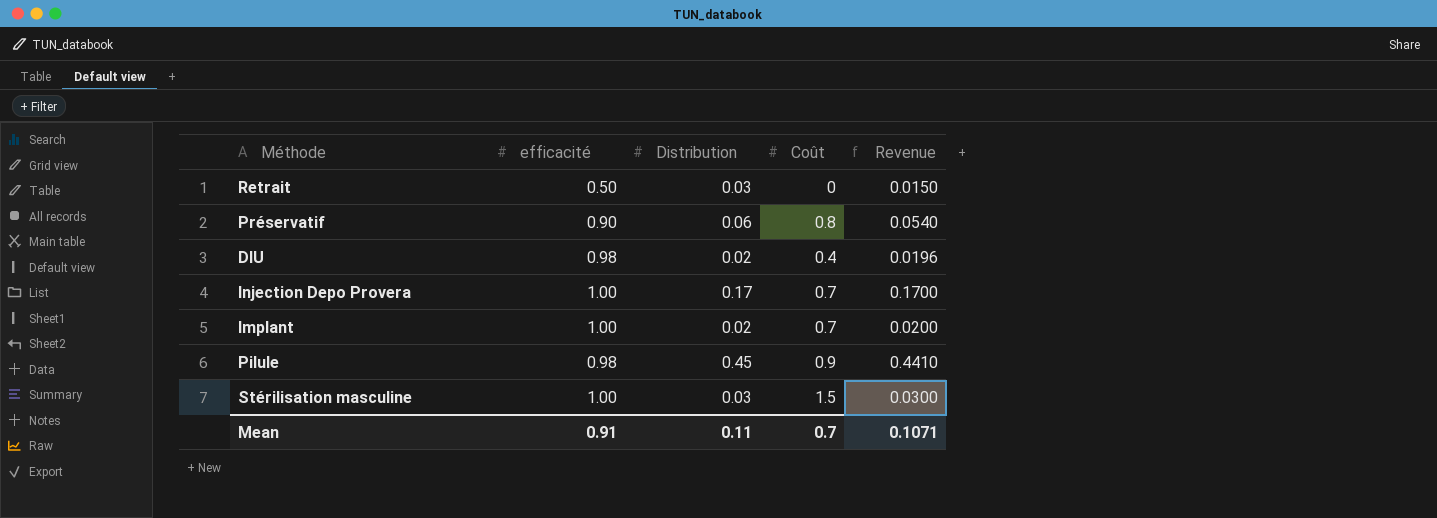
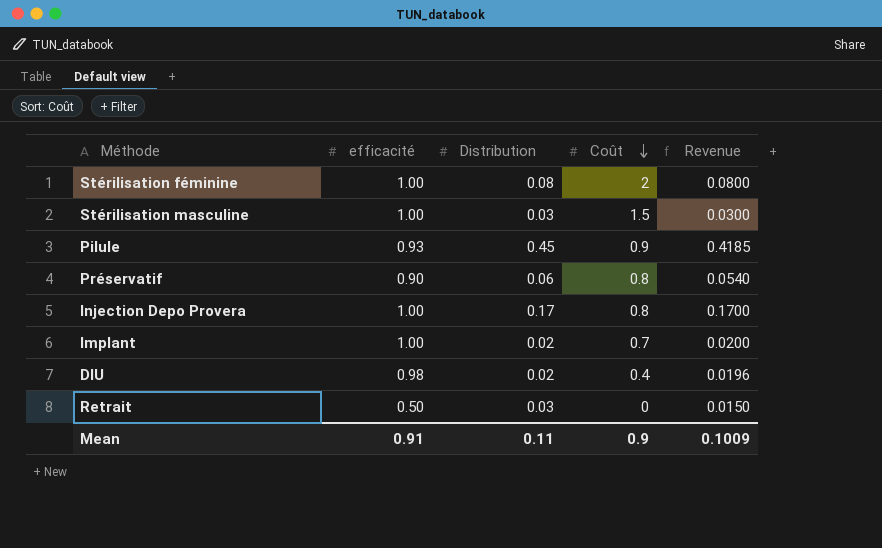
row order: none -> Coût descending
row Stérilisation féminine: none -> 1.00 | 0.08 | 2 | 0.0800
Pilule | efficacité: 0.98 -> 0.93
Pilule | Revenue: 0.4410 -> 0.4185
Injection Depo Provera | Coût: 0.7 -> 0.8
Mean | Coût: 0.7 -> 0.9
Mean | Revenue: 0.1071 -> 0.1009

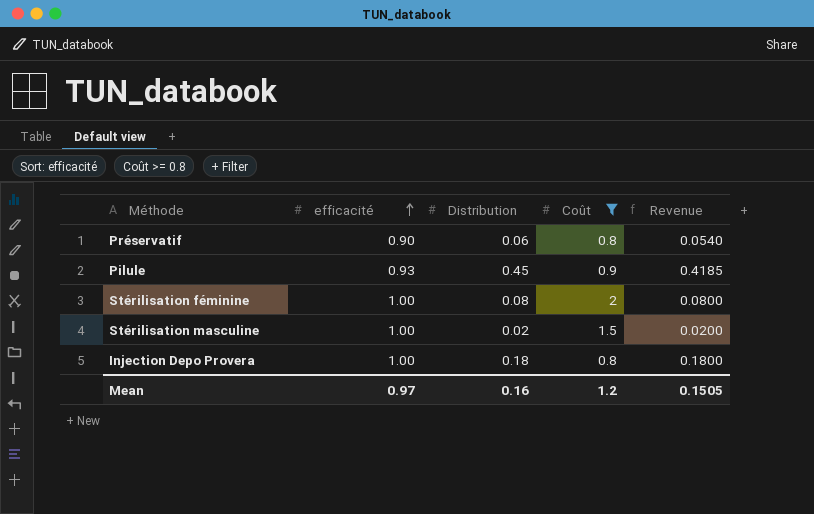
filter: none -> Coût >= 0.8
row order: Coût descending -> efficacité ascending
Stérilisation masculine | Distribution: 0.03 -> 0.02
Stérilisation masculine | Revenue: 0.0300 -> 0.0200
Injection Depo Provera | Distribution: 0.17 -> 0.18
Injection Depo Provera | Revenue: 0.1700 -> 0.1800
Mean | efficacité: 0.91 -> 0.97
Mean | Distribution: 0.11 -> 0.16
Mean | Coût: 0.9 -> 1.2
Mean | Revenue: 0.1009 -> 0.1505

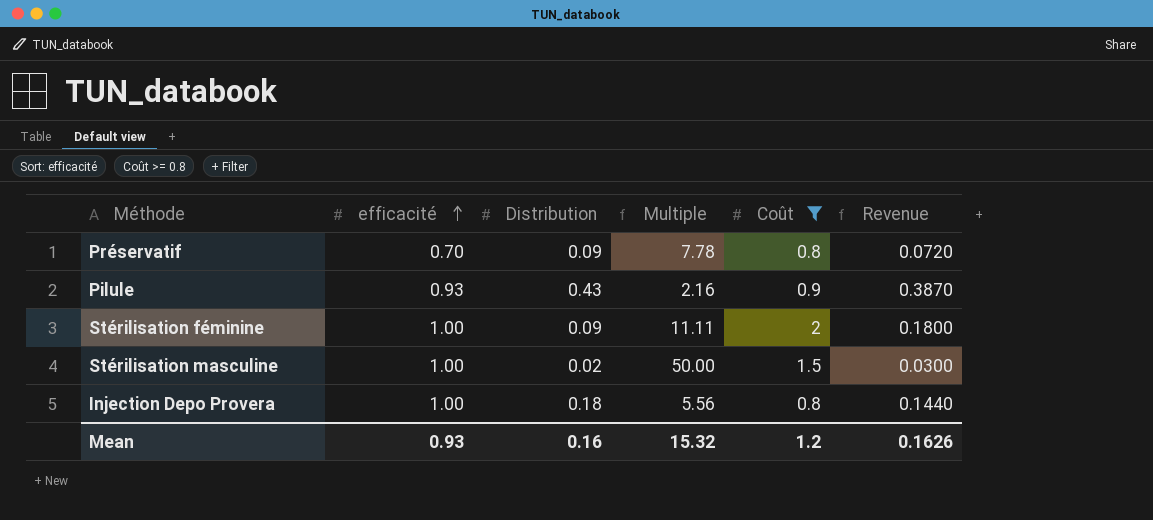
column Multiple | formula: none -> [efficacité] / [Distribution]
column Revenue | formula: [efficacité] * [Distribution] -> [Distribution] * [Coût]
Préservatif | efficacité: 0.90 -> 0.70
Préservatif | Distribution: 0.06 -> 0.09
Pilule | Distribution: 0.45 -> 0.43
Stérilisation féminine | Distribution: 0.08 -> 0.09
Mean | efficacité: 0.97 -> 0.93
Mean | Revenue: 0.1505 -> 0.1626

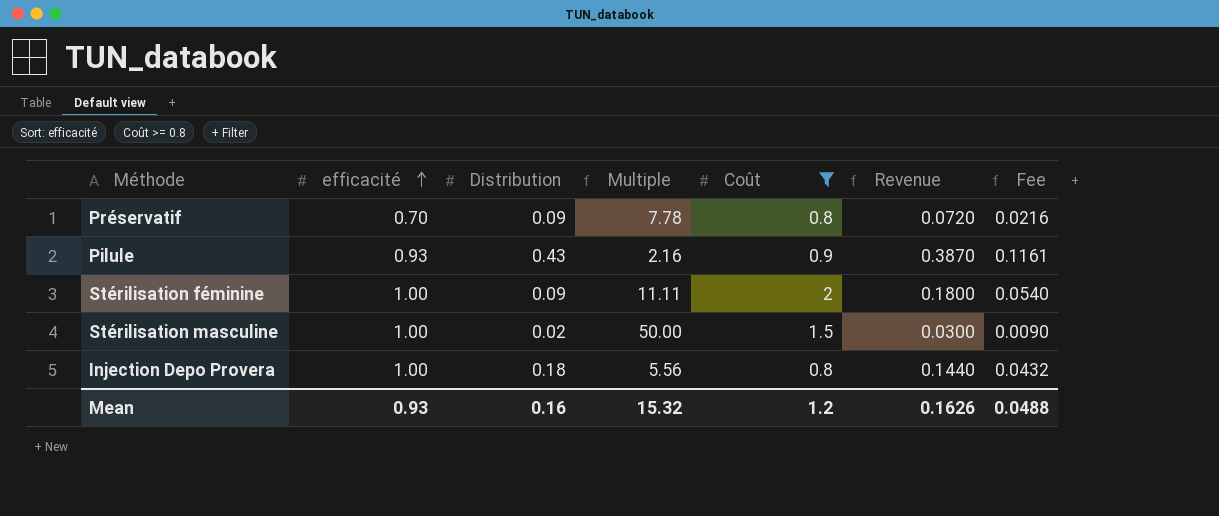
column Fee | formula: none -> [Revenue] * 0.3

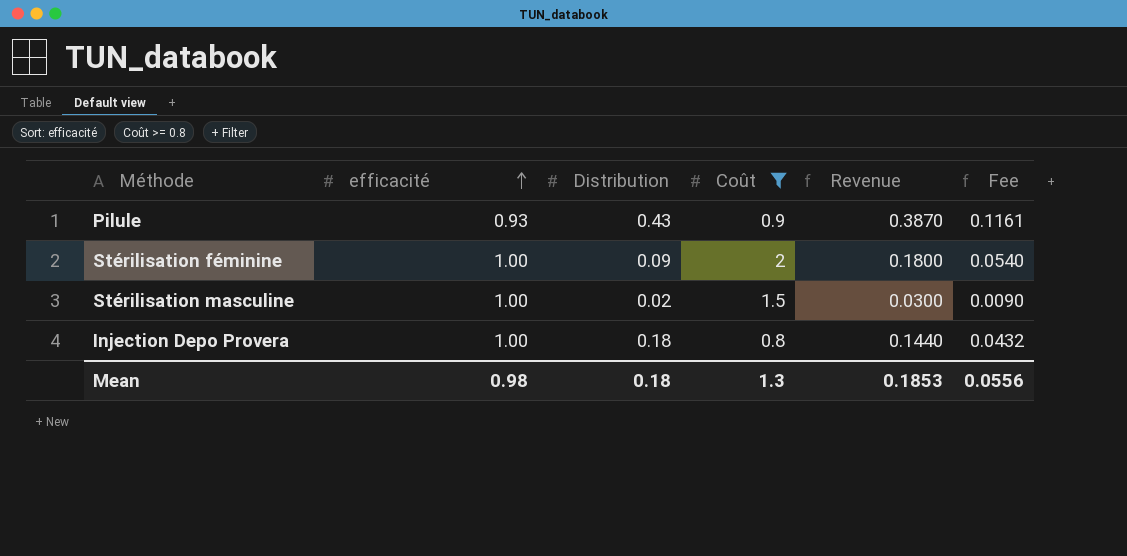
column Multiple | formula: [efficacité] / [Distribution] -> none
row Préservatif: 0.70 | 0.09 | 7.78 | 0.8 | 0.0720 | 0.0216 -> none
Mean | efficacité: 0.93 -> 0.98
Mean | Distribution: 0.16 -> 0.18
Mean | Coût: 1.2 -> 1.3
Mean | Revenue: 0.1626 -> 0.1853
Mean | Fee: 0.0488 -> 0.0556

